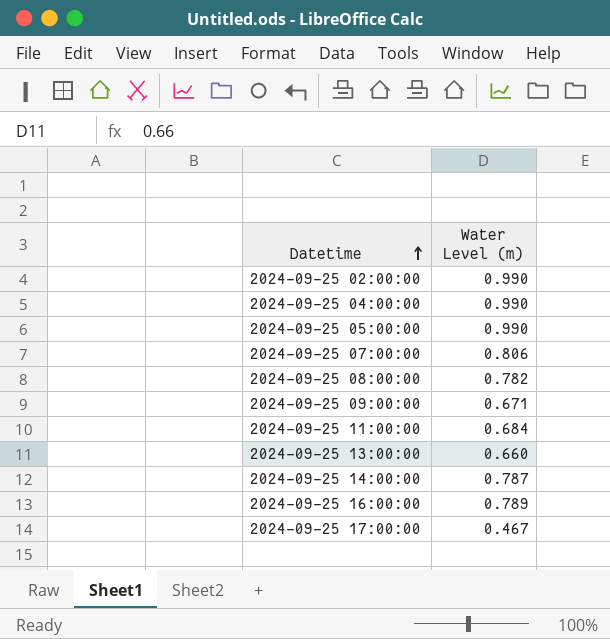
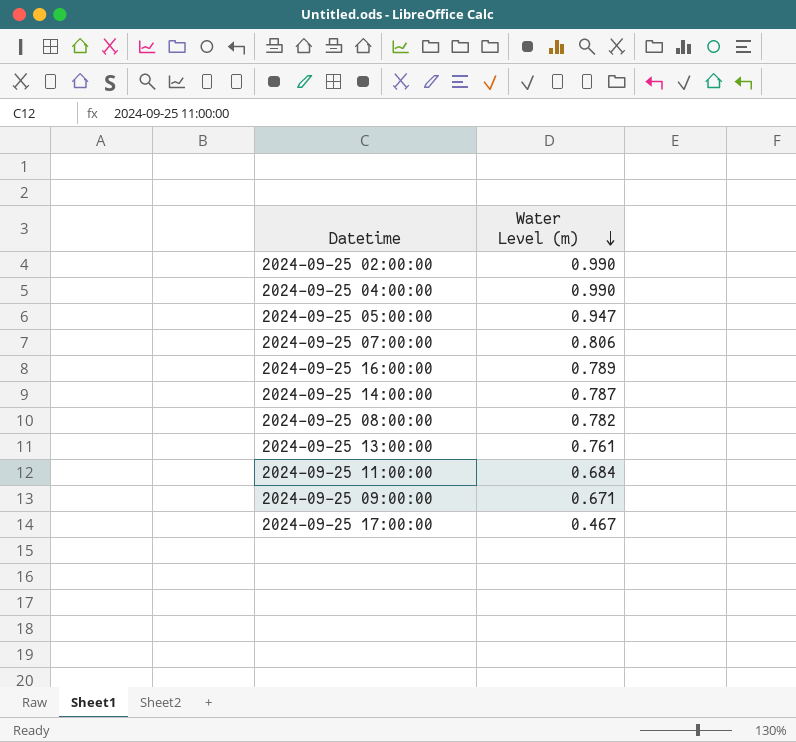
row order: Datetime ascending -> Water Level (m) descending
2024-09-25 05:00:00 | Water Level (m): 0.990 -> 0.947
2024-09-25 13:00:00 | Water Level (m): 0.660 -> 0.761

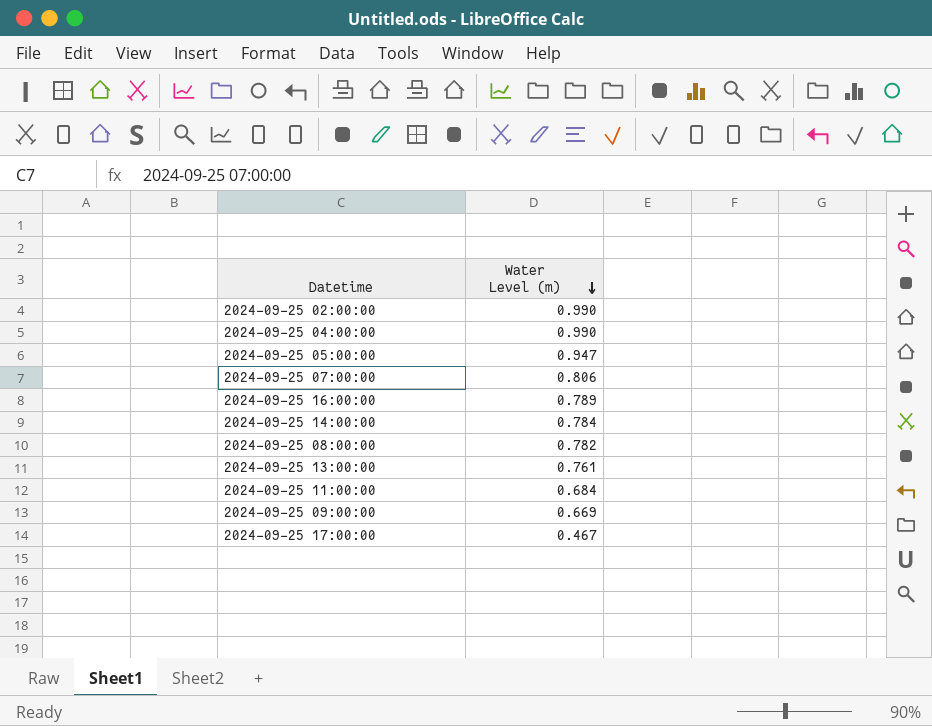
2024-09-25 14:00:00 | Water Level (m): 0.787 -> 0.784
2024-09-25 09:00:00 | Water Level (m): 0.671 -> 0.669

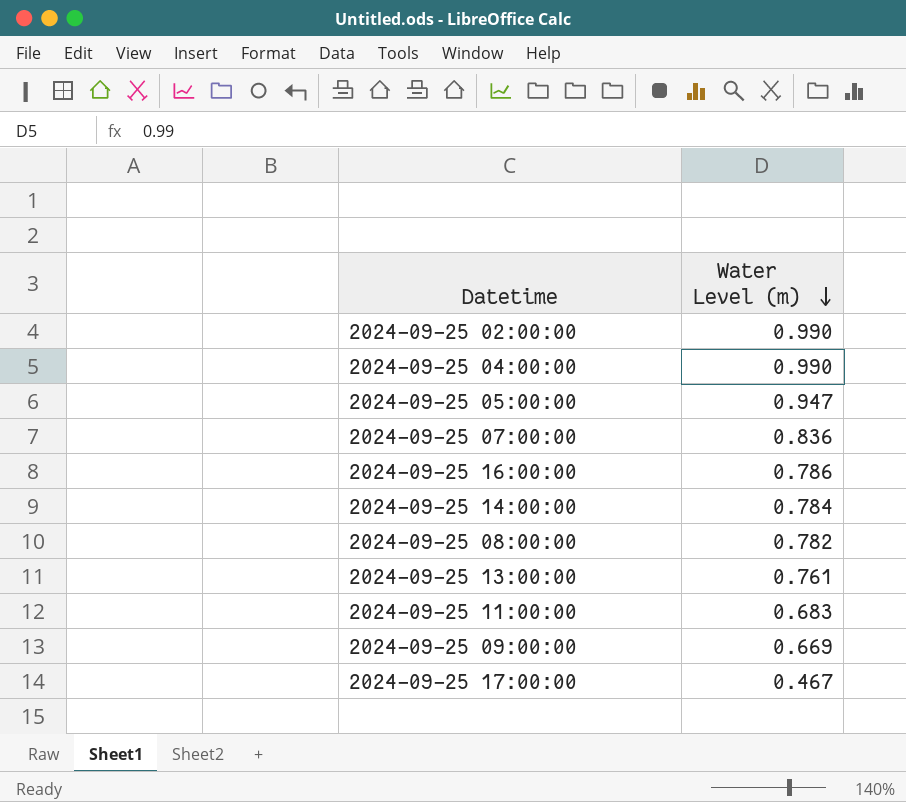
2024-09-25 07:00:00 | Water Level (m): 0.806 -> 0.836
2024-09-25 16:00:00 | Water Level (m): 0.789 -> 0.786
2024-09-25 11:00:00 | Water Level (m): 0.684 -> 0.683

